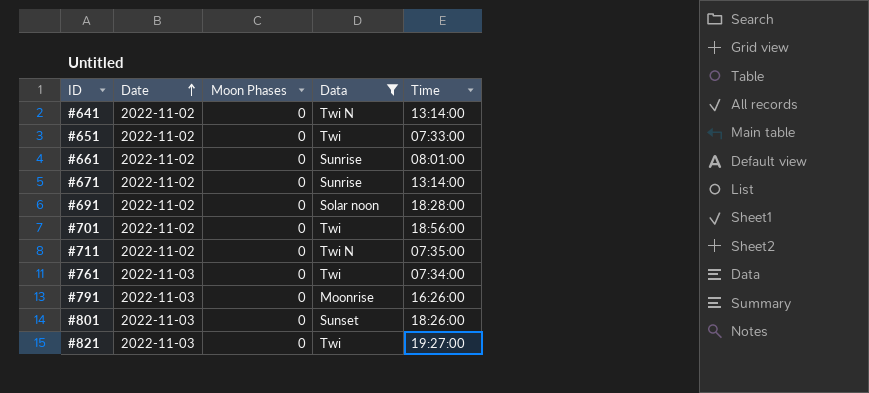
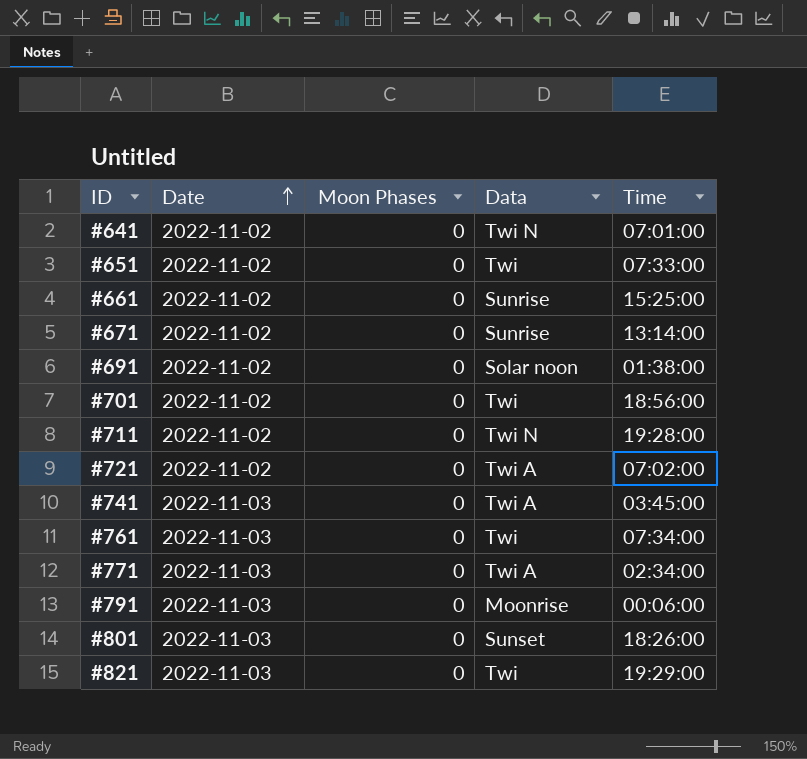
filter: Data != Twi A -> none
#641 | Time: 13:14:00 -> 07:01:00
#661 | Time: 08:01:00 -> 15:25:00
#691 | Time: 18:28:00 -> 01:38:00
#711 | Time: 07:35:00 -> 19:28:00
#791 | Time: 16:26:00 -> 00:06:00
#821 | Time: 19:27:00 -> 19:29:00

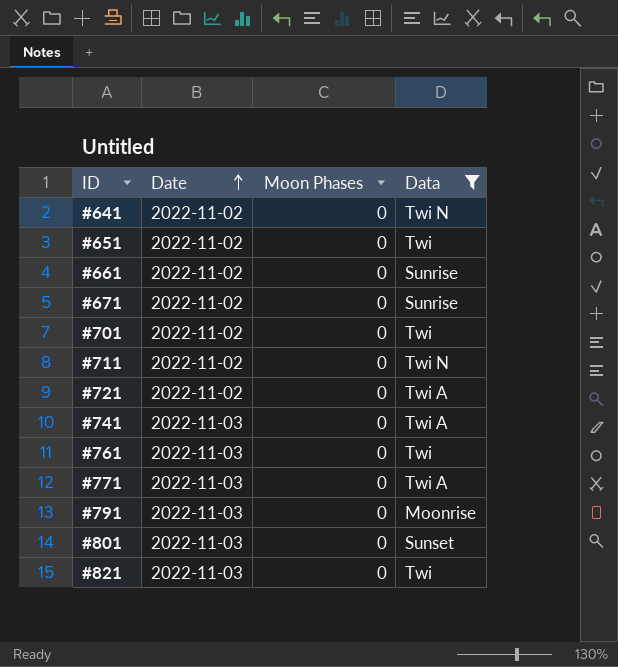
filter: none -> Data != Solar noon
column Time | position: 5 -> none

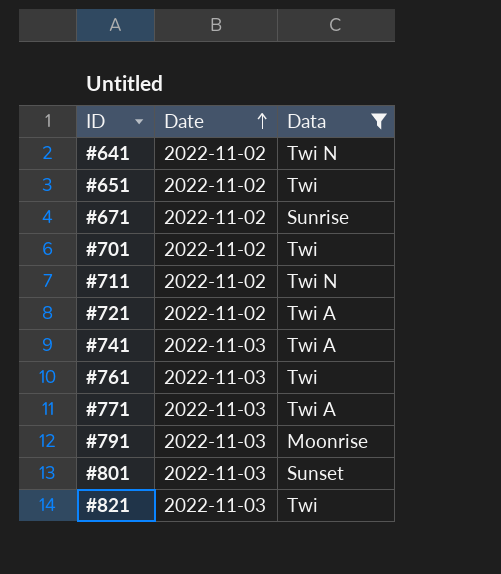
column Moon Phases | position: 3 -> none
row #661: 2022-11-02 | 0 | Sunrise -> none

